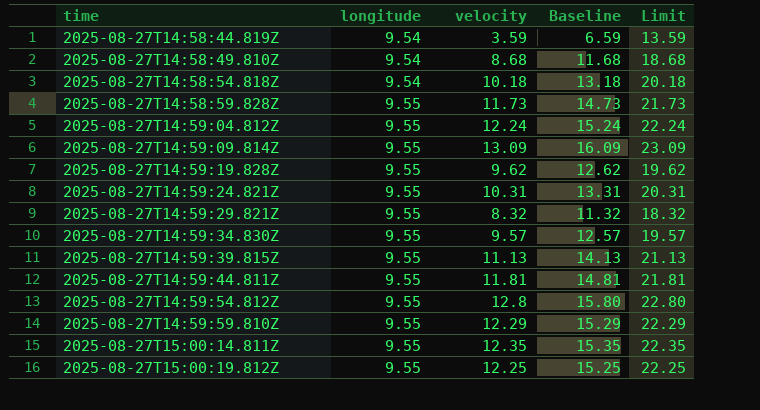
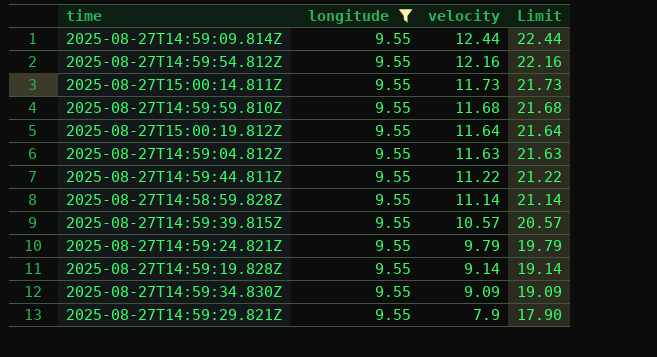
filter: none -> longitude = 9.55
row order: time ascending -> velocity descending
column Baseline | formula: [velocity] + 3 -> none
2025-08-27T14:59:09.814Z | velocity: 13.09 -> 12.44
2025-08-27T14:59:09.814Z | Limit: 23.09 -> 22.44
2025-08-27T14:59:54.812Z | velocity: 12.8 -> 12.16
2025-08-27T14:59:54.812Z | Limit: 22.80 -> 22.16
2025-08-27T15:00:14.811Z | velocity: 12.35 -> 11.73
2025-08-27T15:00:14.811Z | Limit: 22.35 -> 21.73
2025-08-27T14:59:59.810Z | velocity: 12.29 -> 11.68
2025-08-27T14:59:59.810Z | Limit: 22.29 -> 21.68
2025-08-27T15:00:19.812Z | velocity: 12.25 -> 11.64
2025-08-27T15:00:19.812Z | Limit: 22.25 -> 21.64
2025-08-27T14:59:04.812Z | velocity: 12.24 -> 11.63
2025-08-27T14:59:04.812Z | Limit: 22.24 -> 21.63
2025-08-27T14:59:44.811Z | velocity: 11.81 -> 11.22
2025-08-27T14:59:44.811Z | Limit: 21.81 -> 21.22
2025-08-27T14:58:59.828Z | velocity: 11.73 -> 11.14
2025-08-27T14:58:59.828Z | Limit: 21.73 -> 21.14
2025-08-27T14:59:39.815Z | velocity: 11.13 -> 10.57
2025-08-27T14:59:39.815Z | Limit: 21.13 -> 20.57
2025-08-27T14:59:24.821Z | velocity: 10.31 -> 9.79
2025-08-27T14:59:24.821Z | Limit: 20.31 -> 19.79
2025-08-27T14:59:19.828Z | velocity: 9.62 -> 9.14
2025-08-27T14:59:19.828Z | Limit: 19.62 -> 19.14
2025-08-27T14:59:34.830Z | velocity: 9.57 -> 9.09
2025-08-27T14:59:34.830Z | Limit: 19.57 -> 19.09
2025-08-27T14:59:29.821Z | velocity: 8.32 -> 7.9
2025-08-27T14:59:29.821Z | Limit: 18.32 -> 17.90

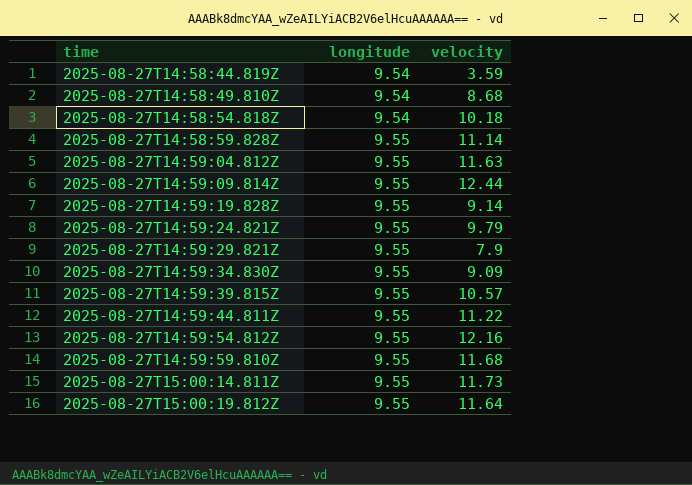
filter: longitude = 9.55 -> none
row order: velocity descending -> time ascending
column Limit | formula: [velocity] + 10 -> none

